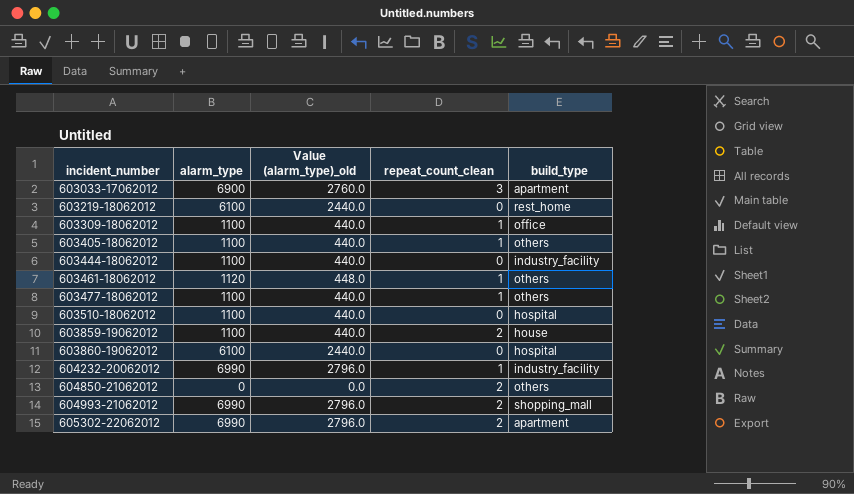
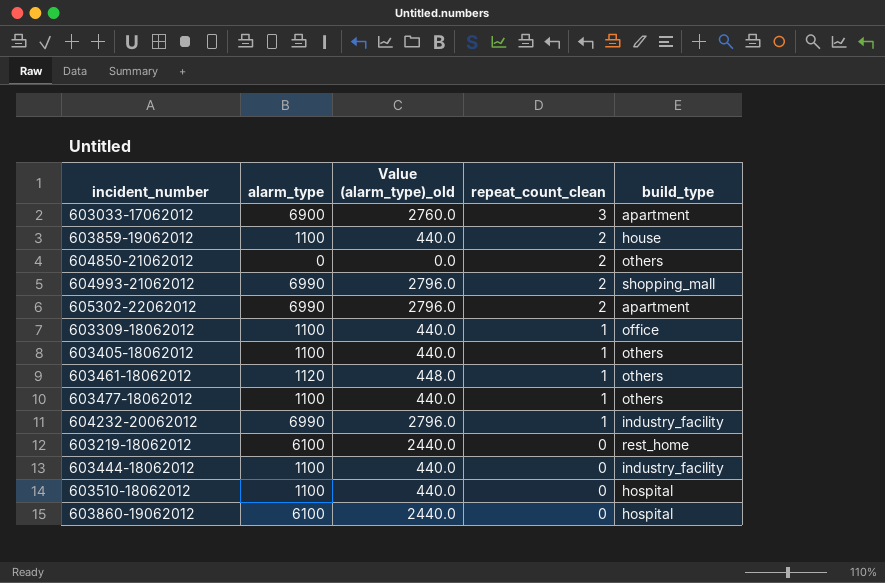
row order: incident_number ascending -> repeat_count_clean descending

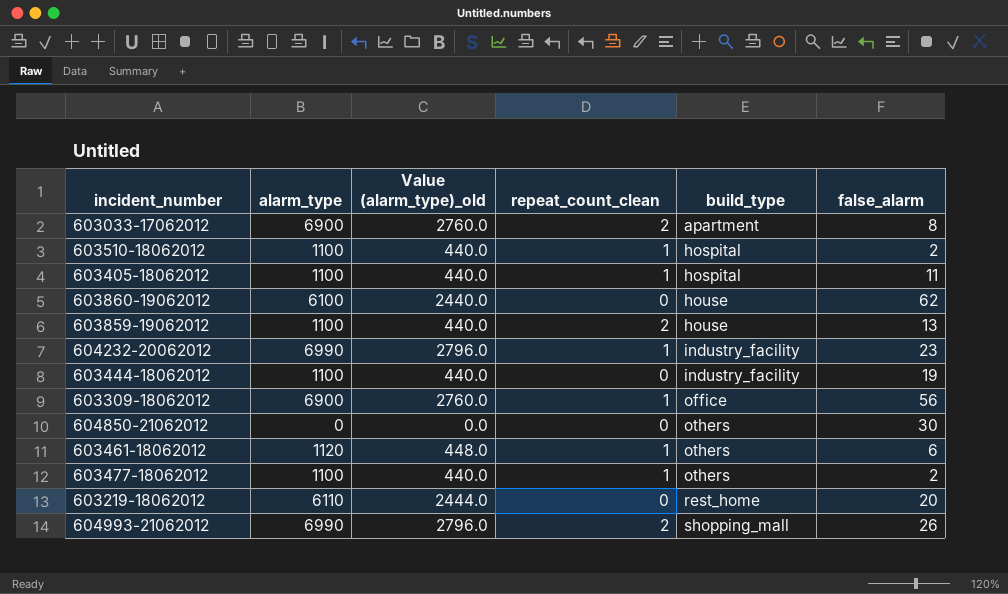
row order: repeat_count_clean descending -> build_type ascending
column false_alarm | position: none -> 6
row 605302-22062012: 6990 | 2796.0 | 2 | apartment -> none
603033-17062012 | repeat_count_clean: 3 -> 2
603510-18062012 | repeat_count_clean: 0 -> 1
603405-18062012 | build_type: others -> hospital
603860-19062012 | build_type: hospital -> house
603309-18062012 | alarm_type: 1100 -> 6900
603309-18062012 | Value (alarm_type)_old: 440.0 -> 2760.0
604850-21062012 | repeat_count_clean: 2 -> 0
603219-18062012 | alarm_type: 6100 -> 6110
603219-18062012 | Value (alarm_type)_old: 2440.0 -> 2444.0

